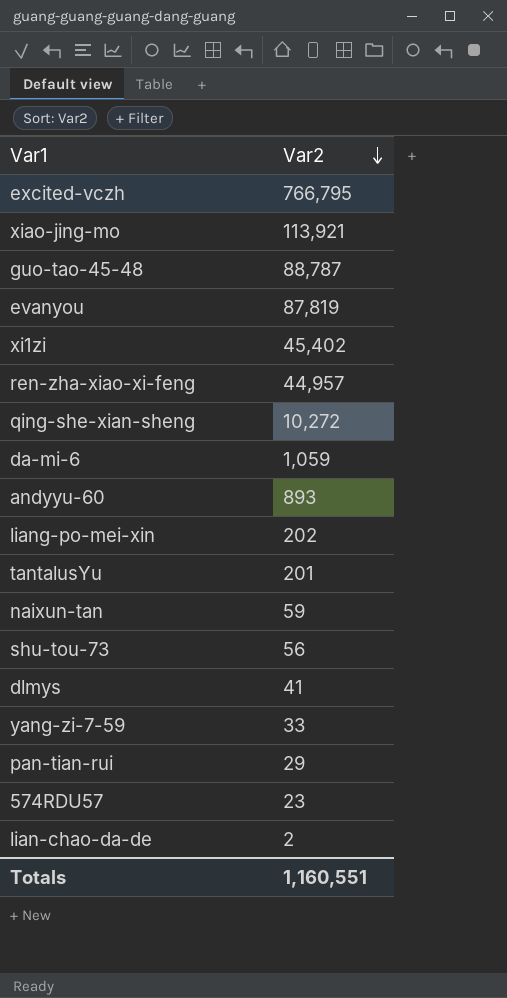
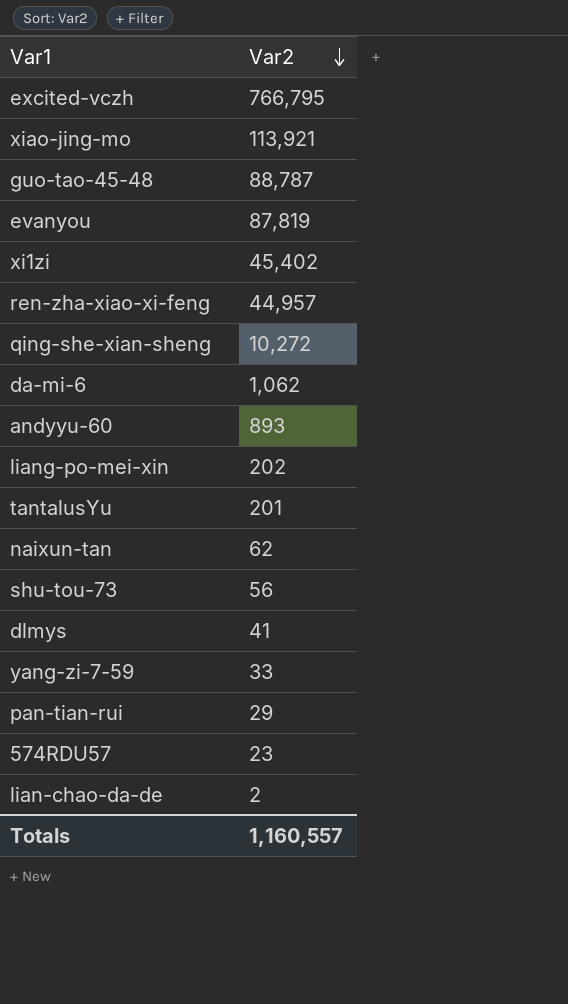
da-mi-6 | Var2: 1,059 -> 1,062
naixun-tan | Var2: 59 -> 62
Totals | Var2: 1,160,551 -> 1,160,557

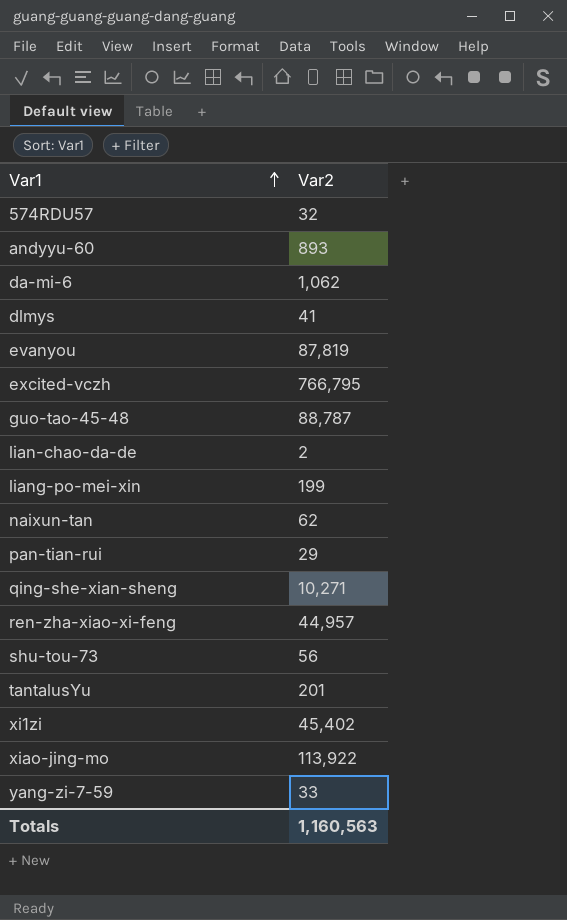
row order: Var2 descending -> Var1 ascending
574RDU57 | Var2: 23 -> 32
liang-po-mei-xin | Var2: 202 -> 199
qing-she-xian-sheng | Var2: 10,272 -> 10,271
xiao-jing-mo | Var2: 113,921 -> 113,922
Totals | Var2: 1,160,557 -> 1,160,563

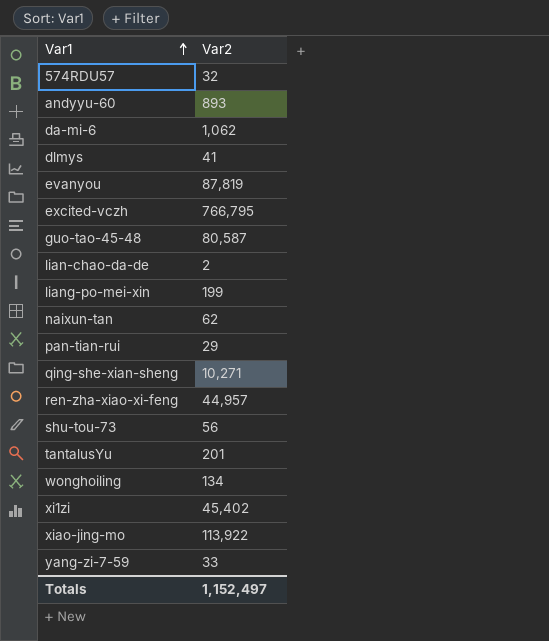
guo-tao-45-48 | Var2: 88,787 -> 80,587
row wonghoiling: none -> 134
Totals | Var2: 1,160,563 -> 1,152,497

